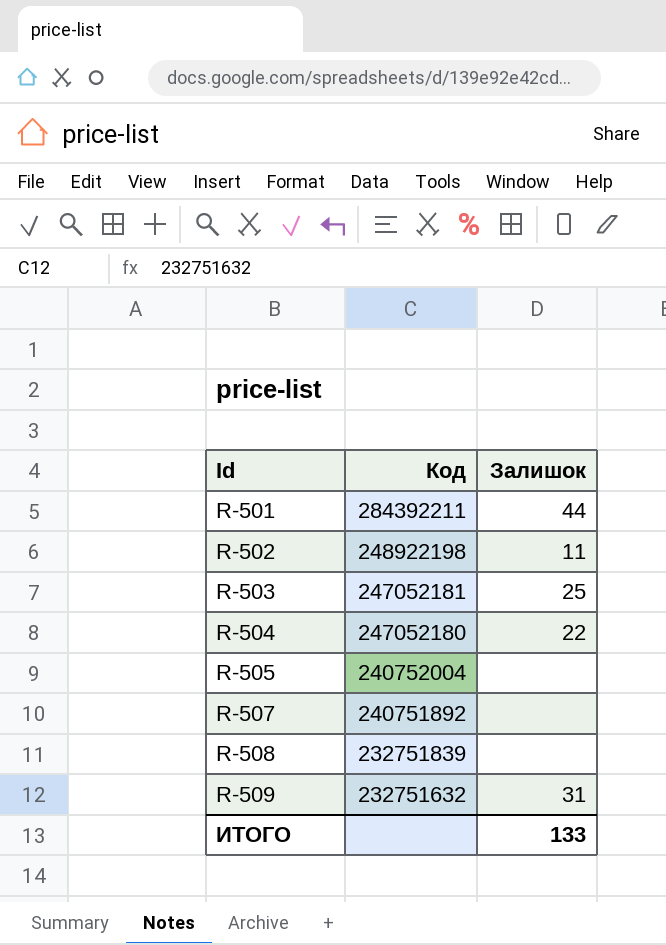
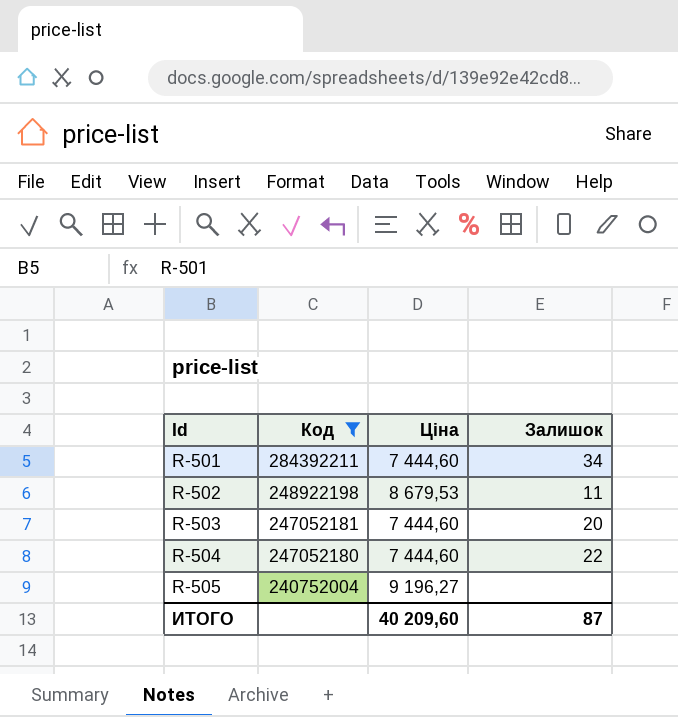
filter: none -> Код >= 240752004
column Ціна | position: none -> 3
R-501 | Залишок: 44 -> 34
R-503 | Залишок: 25 -> 20
ИТОГО | Залишок: 133 -> 87

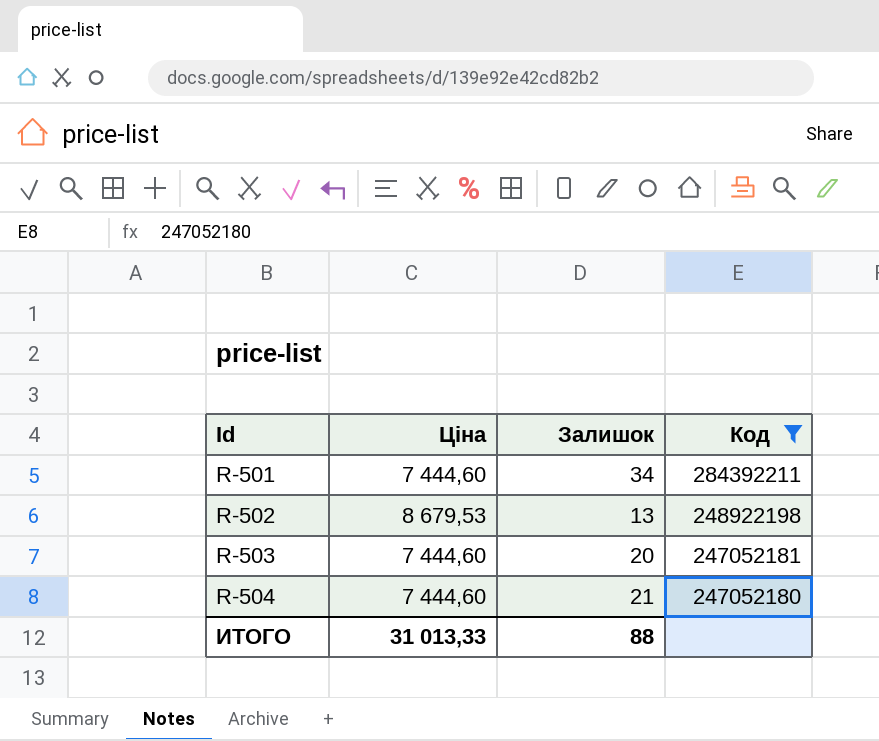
column Код | position: 2 -> 4
row R-505: 240752004 | 9 196,27 | none -> none
R-502 | Залишок: 11 -> 13
R-504 | Залишок: 22 -> 21
ИТОГО | Ціна: 40 209,60 -> 31 013,33
ИТОГО | Залишок: 87 -> 88

